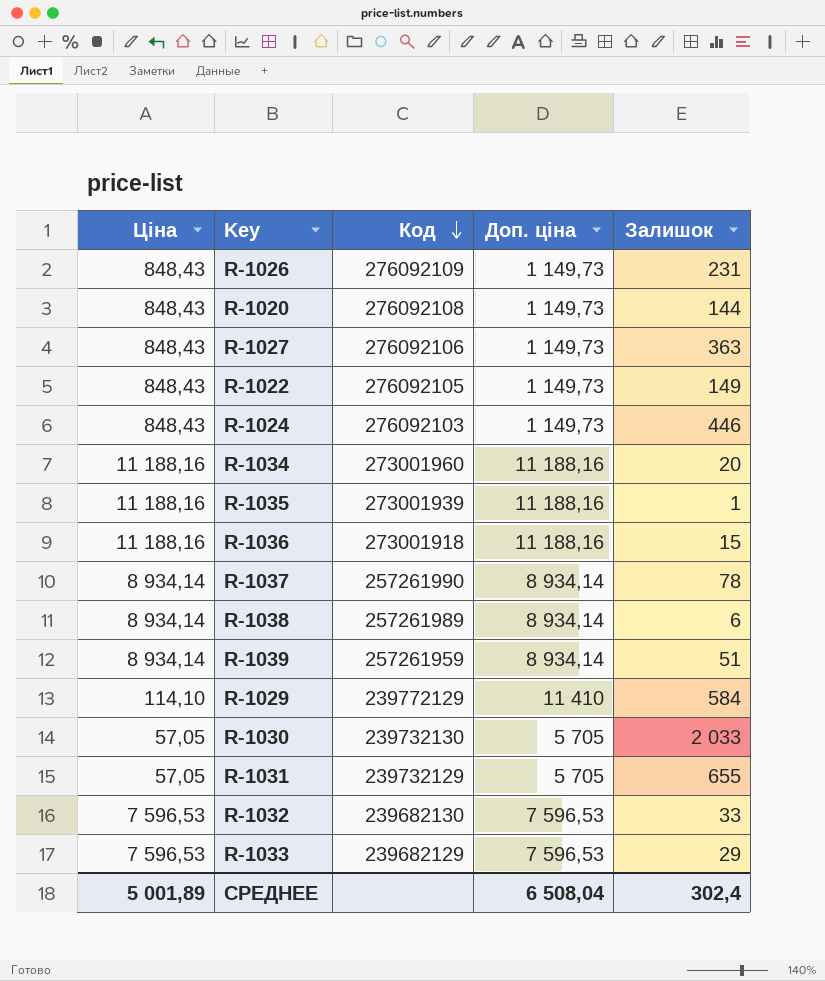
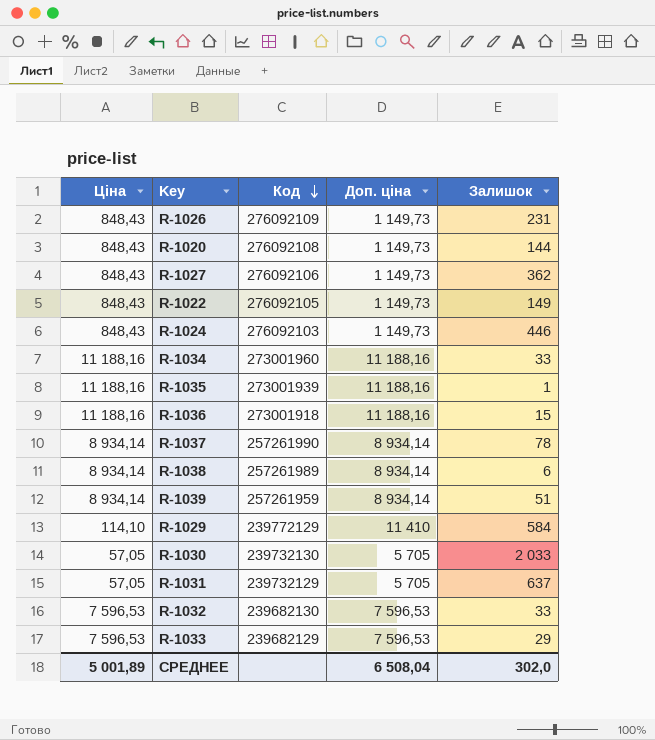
R-1027 | Залишок: 363 -> 362
R-1034 | Залишок: 20 -> 33
R-1031 | Залишок: 655 -> 637
СРЕДНЕЕ | Залишок: 302,4 -> 302,0

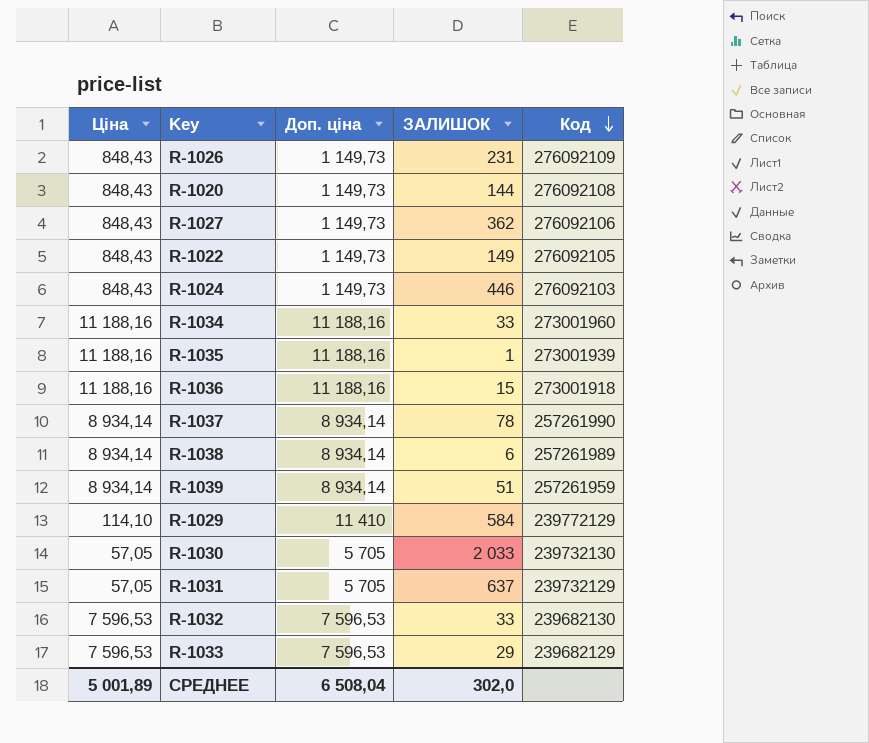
column name: Залишок -> ЗАЛИШОК
column Код | position: 3 -> 5

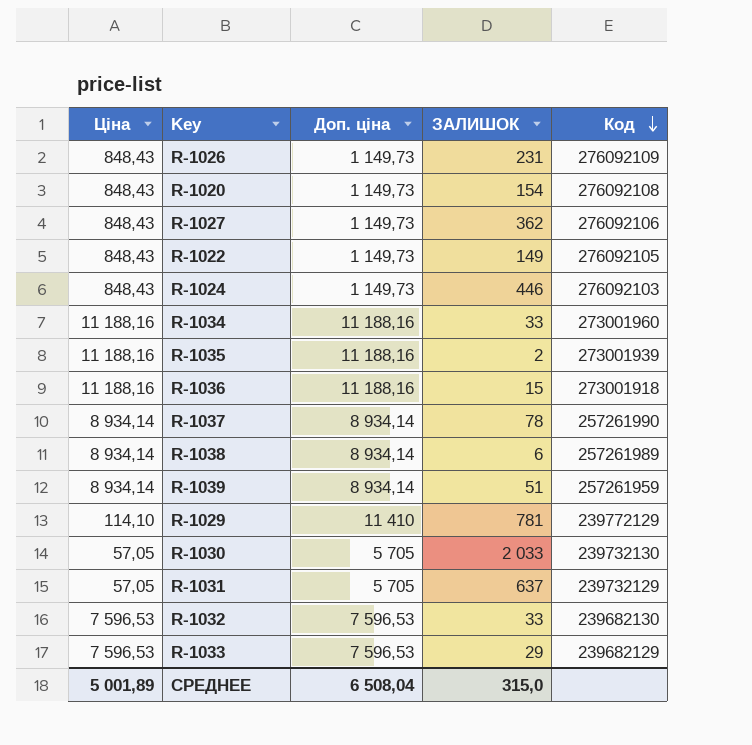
R-1020 | ЗАЛИШОК: 144 -> 154
R-1035 | ЗАЛИШОК: 1 -> 2
R-1029 | ЗАЛИШОК: 584 -> 781
СРЕДНЕЕ | ЗАЛИШОК: 302,0 -> 315,0

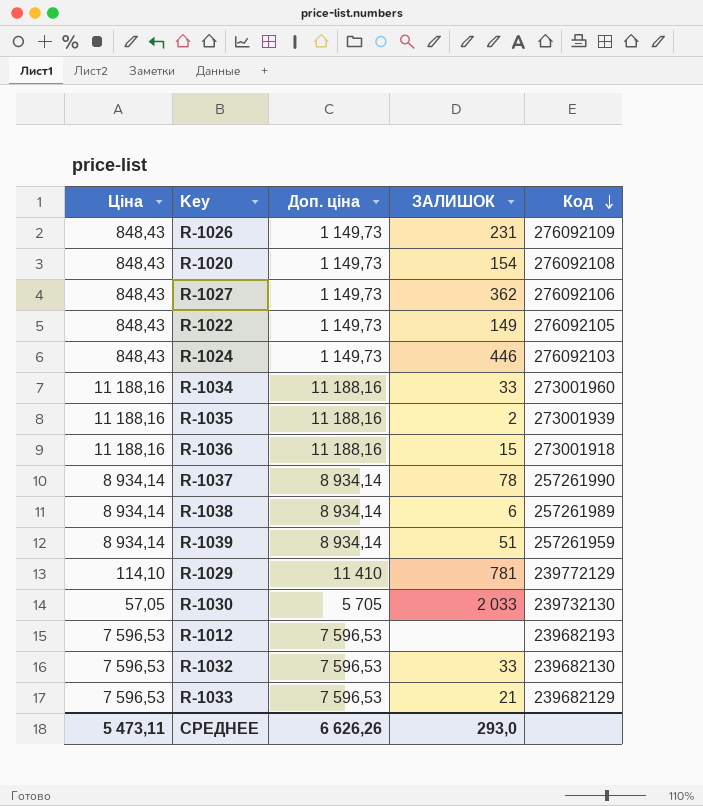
row R-1031: 57,05 | 5 705 | 637 | 239732129 -> none
row R-1012: none -> 7 596,53 | 7 596,53 | none | 239682193
R-1033 | ЗАЛИШОК: 29 -> 21
СРЕДНЕЕ | Ціна: 5 001,89 -> 5 473,11
СРЕДНЕЕ | Доп. ціна: 6 508,04 -> 6 626,26
СРЕДНЕЕ | ЗАЛИШОК: 315,0 -> 293,0

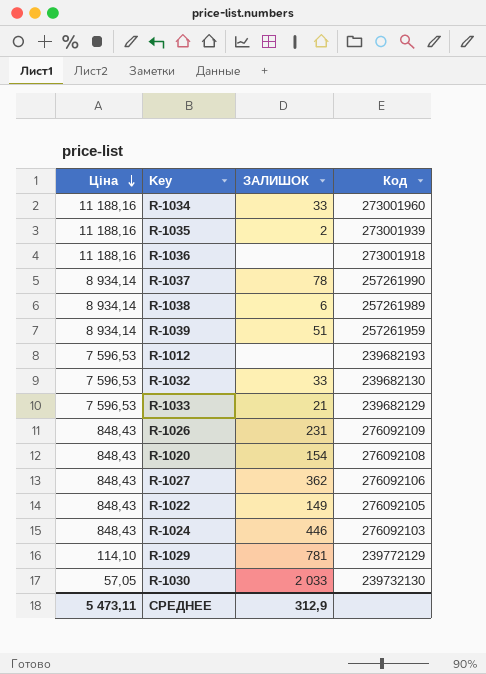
row order: Код descending -> Ціна descending
column Доп. ціна | position: 3 -> none
R-1036 | ЗАЛИШОК: 15 -> none
СРЕДНЕЕ | ЗАЛИШОК: 293,0 -> 312,9

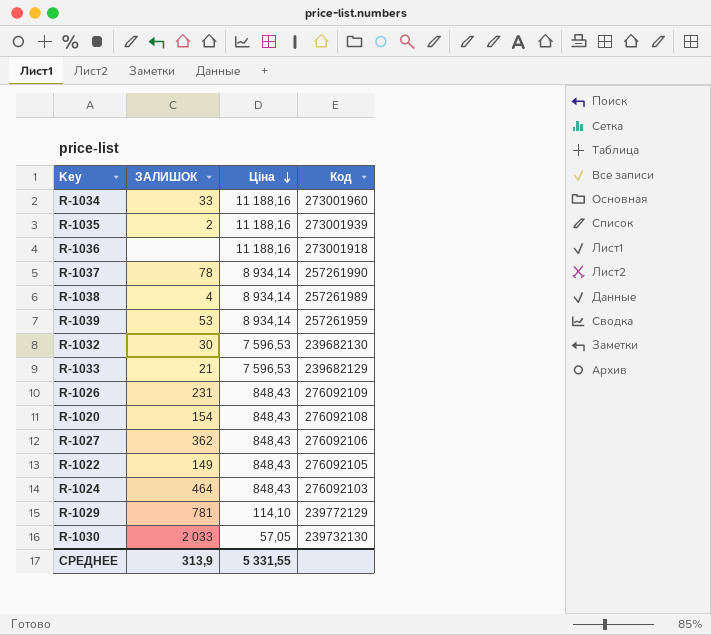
column Ціна | position: 1 -> 3
row R-1012: 7 596,53 | none | 239682193 -> none
R-1038 | ЗАЛИШОК: 6 -> 4
R-1039 | ЗАЛИШОК: 51 -> 53
R-1032 | ЗАЛИШОК: 33 -> 30
R-1024 | ЗАЛИШОК: 446 -> 464
СРЕДНЕЕ | ЗАЛИШОК: 312,9 -> 313,9
СРЕДНЕЕ | Ціна: 5 473,11 -> 5 331,55

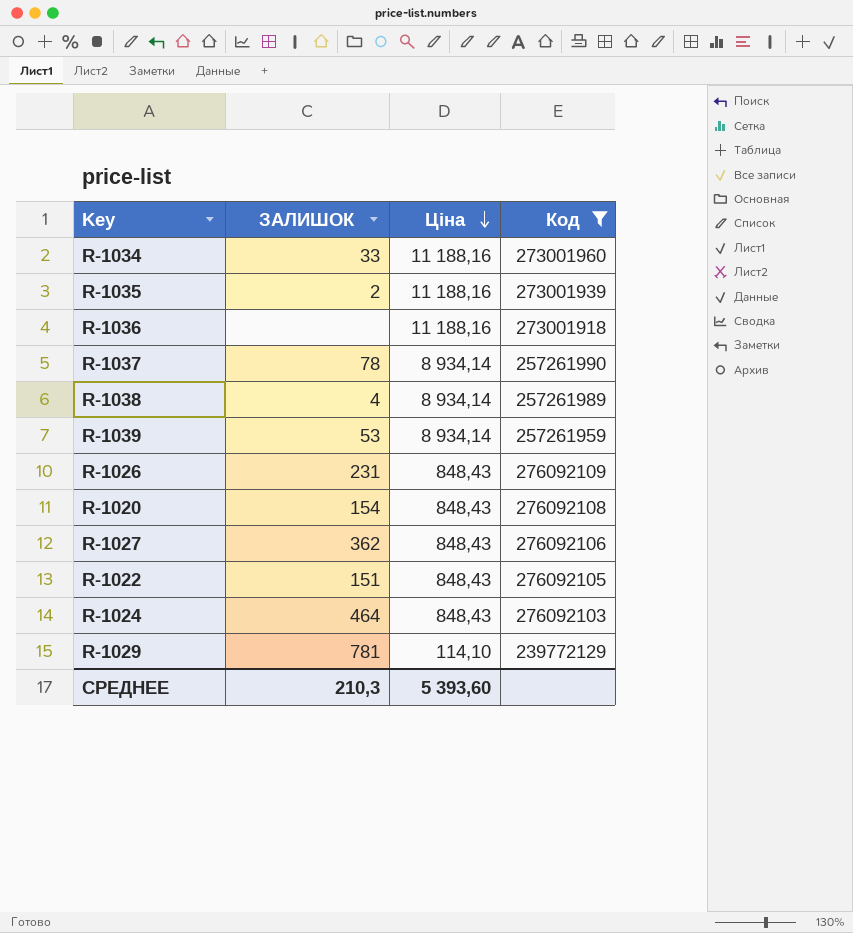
filter: none -> Код >= 239772129
R-1022 | ЗАЛИШОК: 149 -> 151
СРЕДНЕЕ | ЗАЛИШОК: 313,9 -> 210,3
СРЕДНЕЕ | Ціна: 5 331,55 -> 5 393,60

